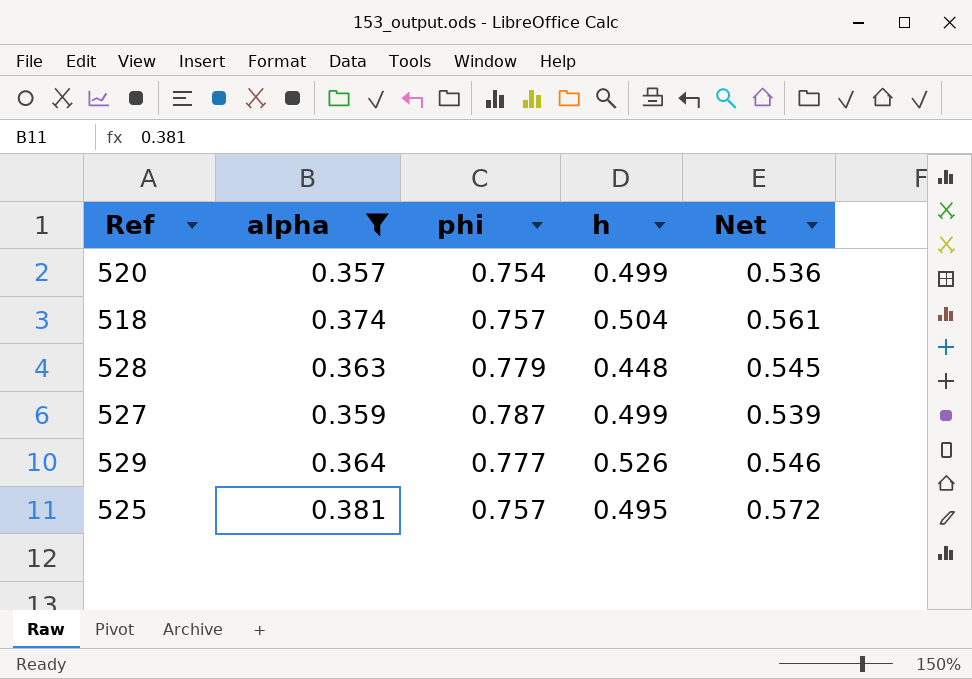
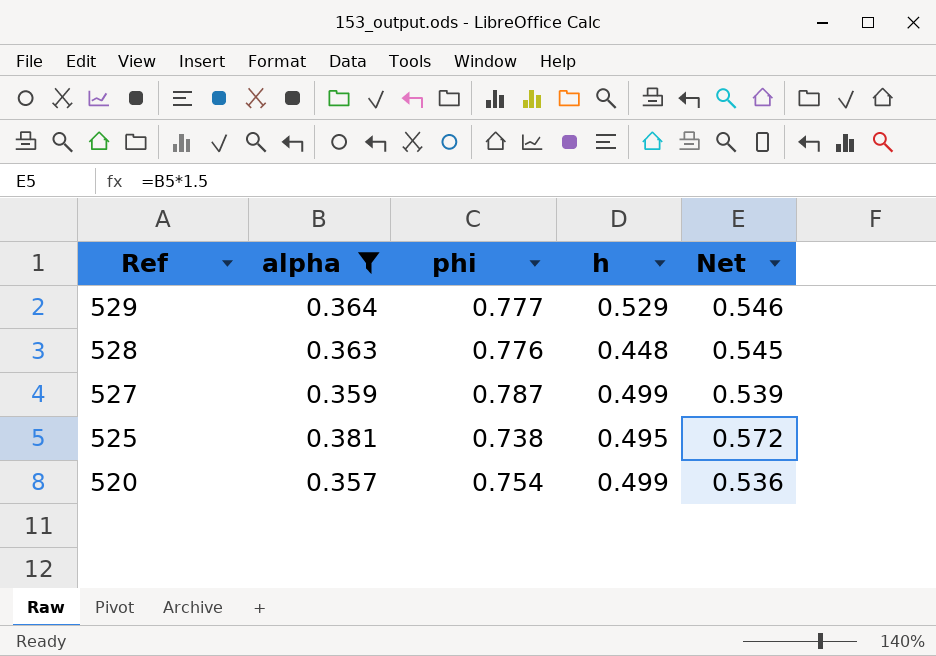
row order: none -> Ref descending
row 518: 0.374 | 0.757 | 0.504 | 0.561 -> none
529 | h: 0.526 -> 0.529
528 | phi: 0.779 -> 0.776
525 | phi: 0.757 -> 0.738

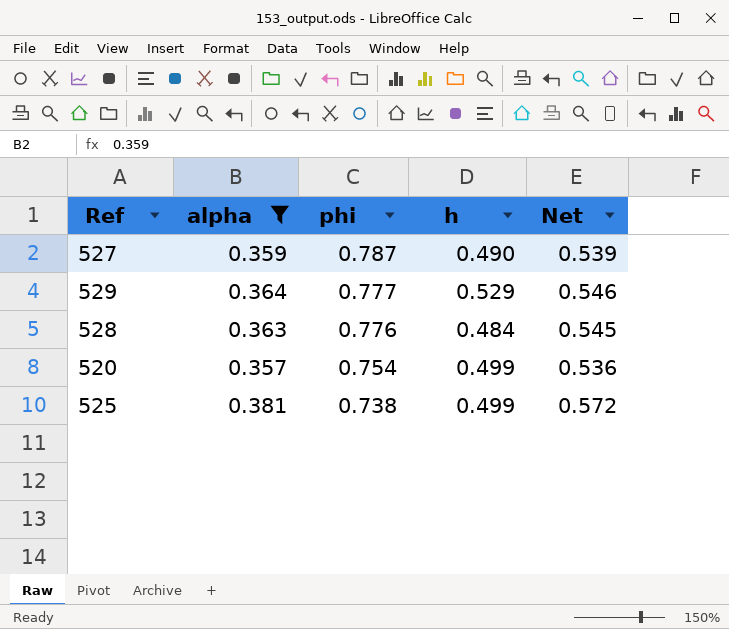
row order: Ref descending -> phi descending
527 | h: 0.499 -> 0.490
528 | h: 0.448 -> 0.484
525 | h: 0.495 -> 0.499

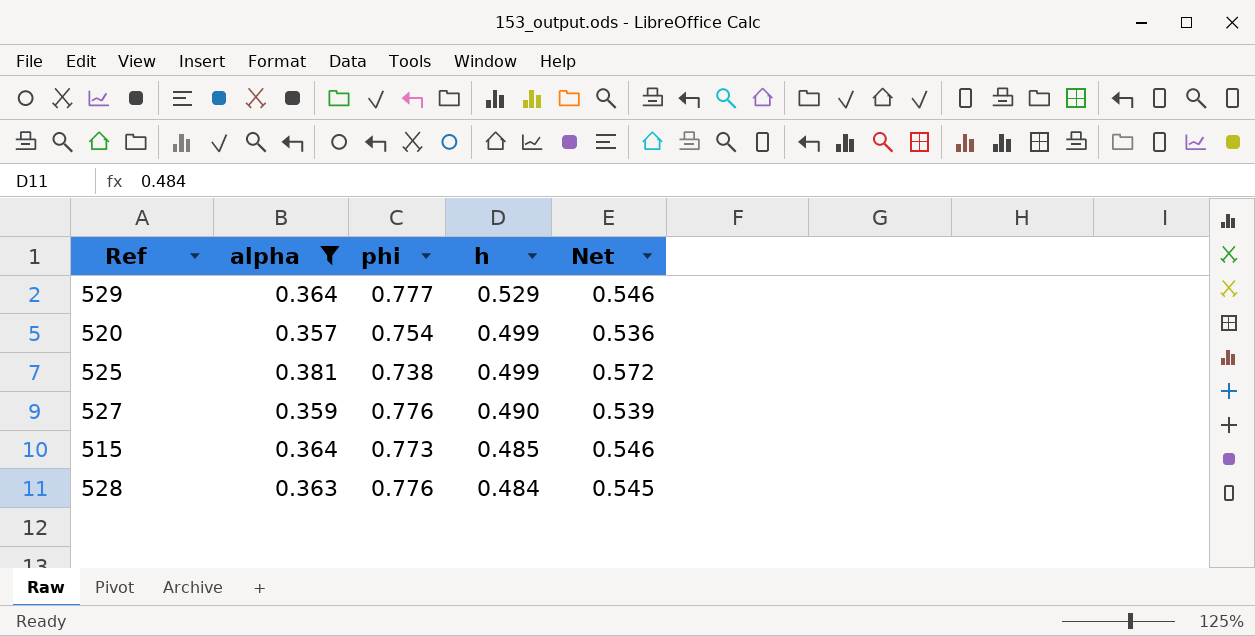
row order: phi descending -> h descending
527 | phi: 0.787 -> 0.776
row 515: none -> 0.364 | 0.773 | 0.485 | 0.546

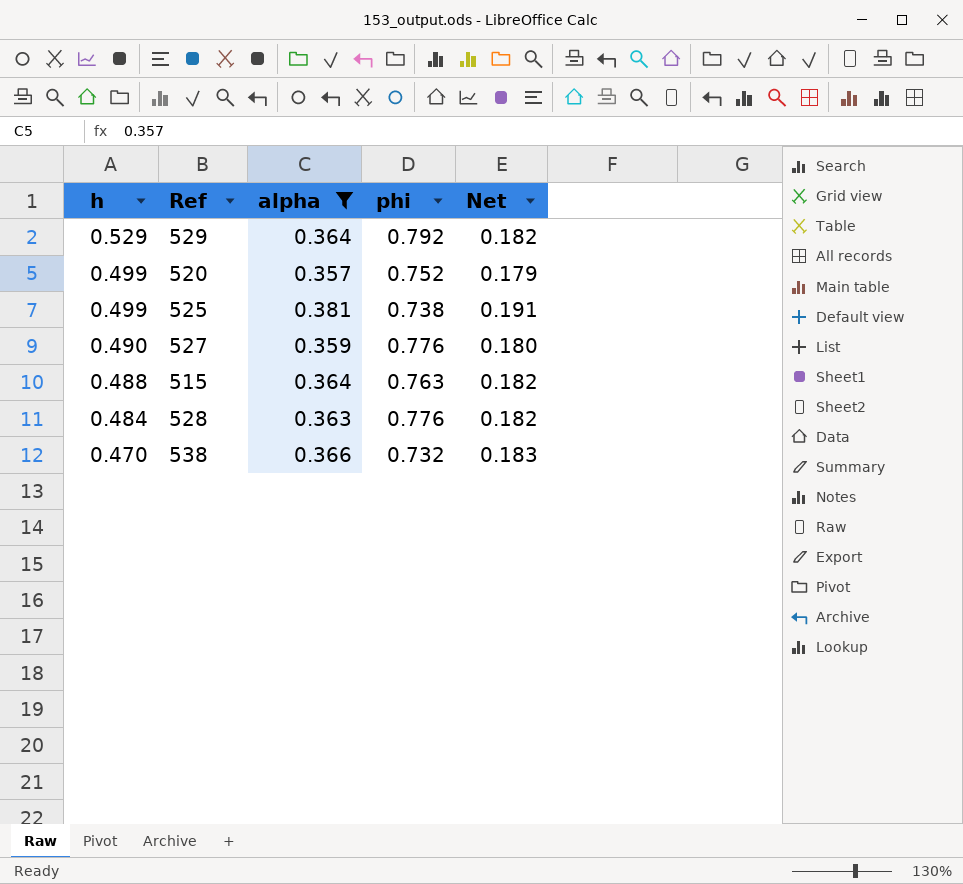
column h | position: 4 -> 1
column Net | formula: [alpha] * 1.5 -> [alpha] * 0.5
529 | phi: 0.777 -> 0.792
520 | phi: 0.754 -> 0.752
515 | h: 0.485 -> 0.488
515 | phi: 0.773 -> 0.763
row 538: none -> 0.470 | 0.366 | 0.732 | 0.183

